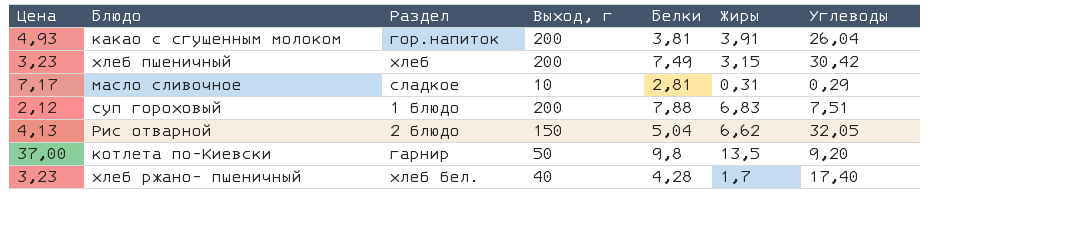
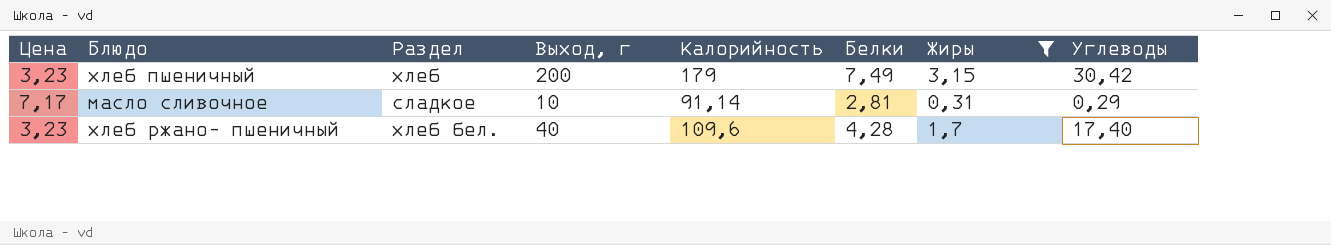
filter: none -> Жиры <= 3,15
column Калорийность | position: none -> 5

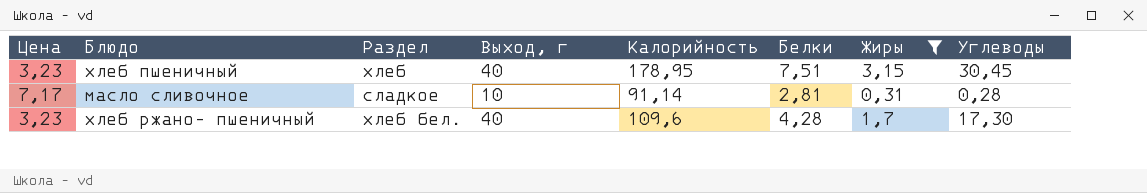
хлеб пшеничный | Выход, г: 200 -> 40
хлеб пшеничный | Калорийность: 179 -> 178,95
хлеб пшеничный | Белки: 7,49 -> 7,51
хлеб пшеничный | Углеводы: 30,42 -> 30,45
масло сливочное | Углеводы: 0,29 -> 0,28
хлеб ржано- пшеничный | Углеводы: 17,40 -> 17,30

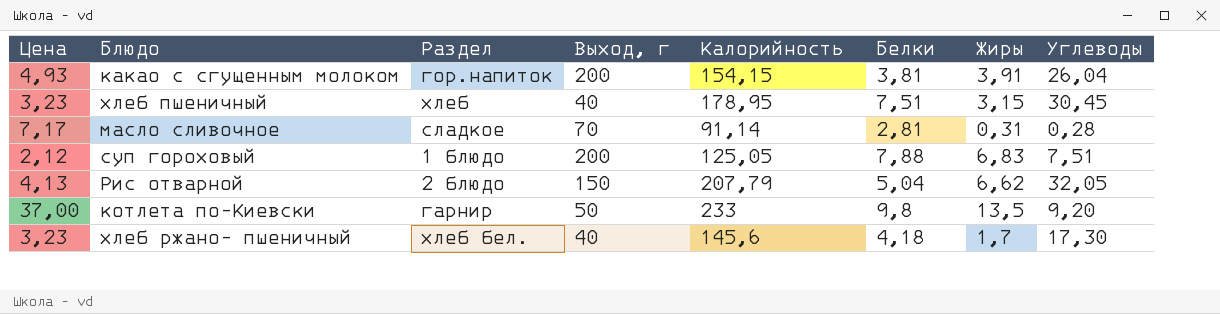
filter: Жиры <= 3,15 -> none
масло сливочное | Выход, г: 10 -> 70
хлеб ржано- пшеничный | Калорийность: 109,6 -> 145,6
хлеб ржано- пшеничный | Белки: 4,28 -> 4,18

